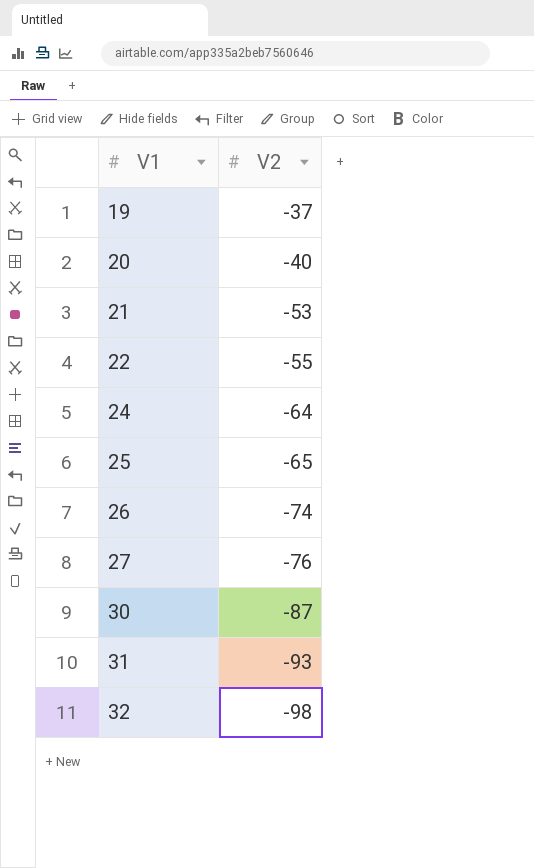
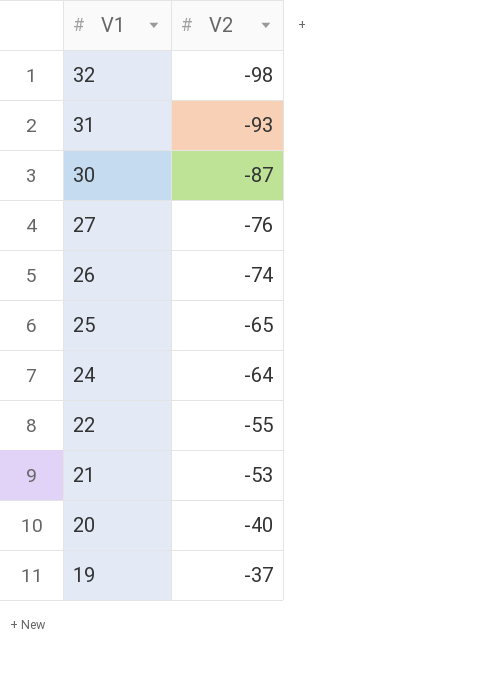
row order: V1 ascending -> V1 descending

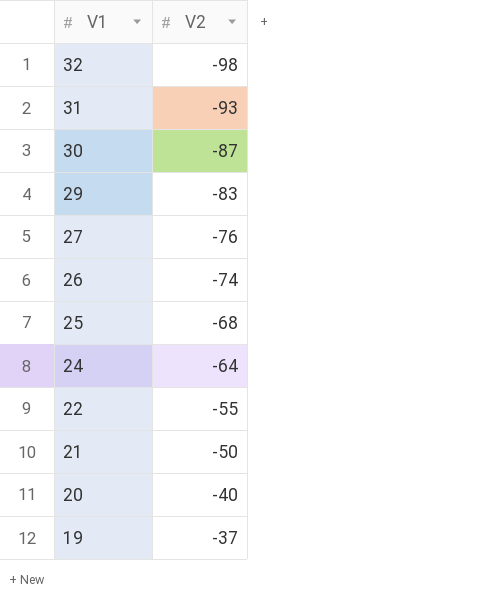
row 29: none -> -83
25 | V2: -65 -> -68
21 | V2: -53 -> -50

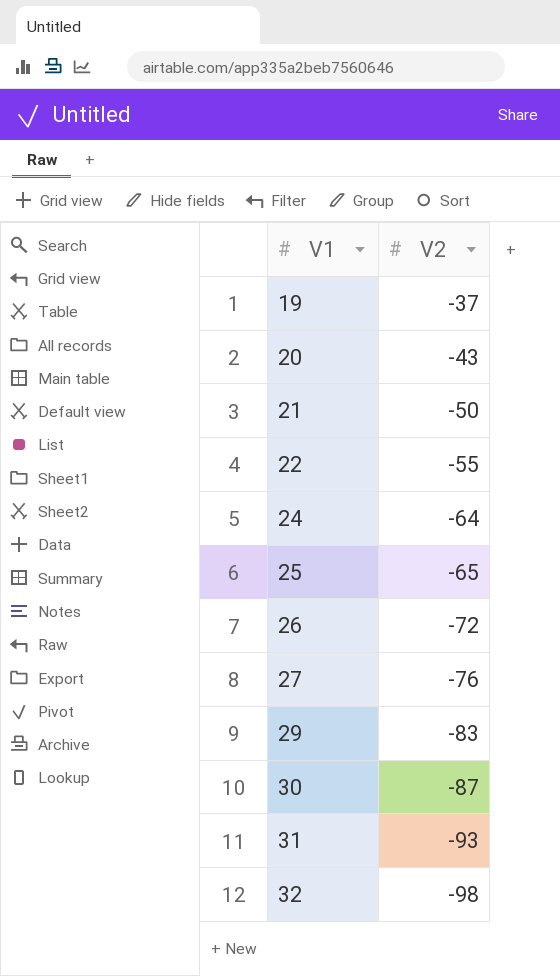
row order: V1 descending -> V1 ascending
20 | V2: -40 -> -43
25 | V2: -68 -> -65
26 | V2: -74 -> -72

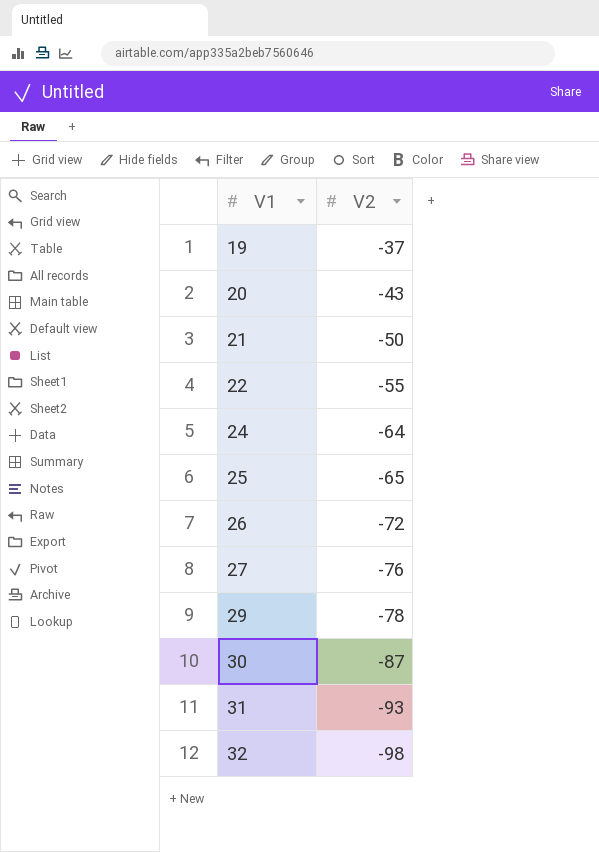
29 | V2: -83 -> -78

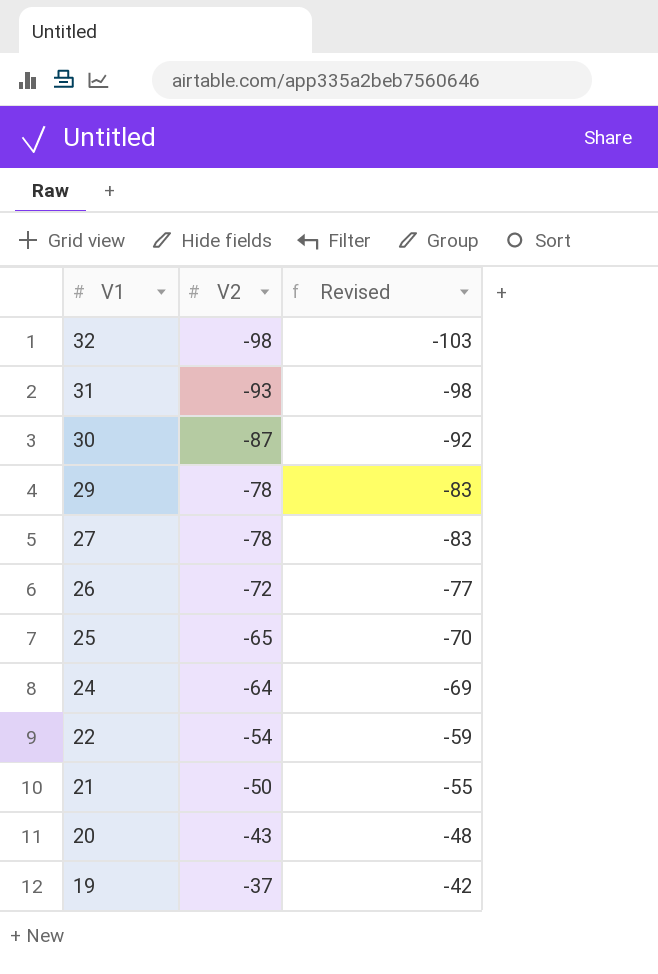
row order: V1 ascending -> V1 descending
column Revised | formula: none -> [V2] - 5
27 | V2: -76 -> -78
22 | V2: -55 -> -54

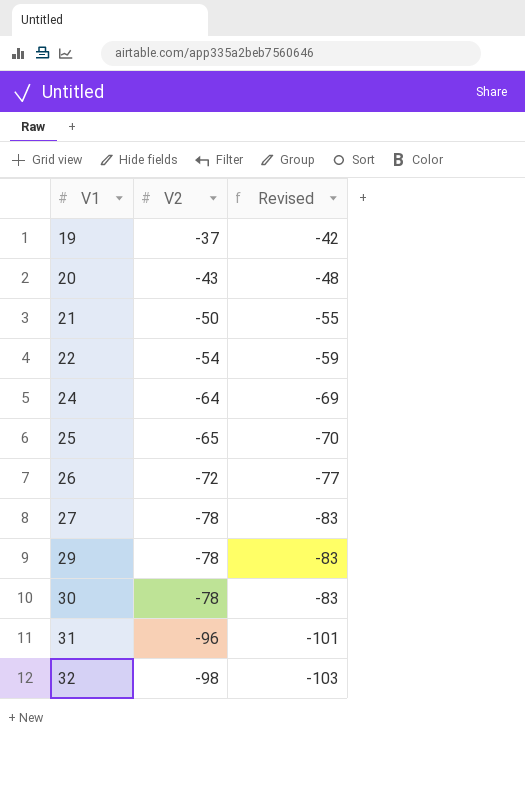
row order: V1 descending -> V1 ascending
30 | V2: -87 -> -78
30 | Revised: -92 -> -83
31 | V2: -93 -> -96
31 | Revised: -98 -> -101

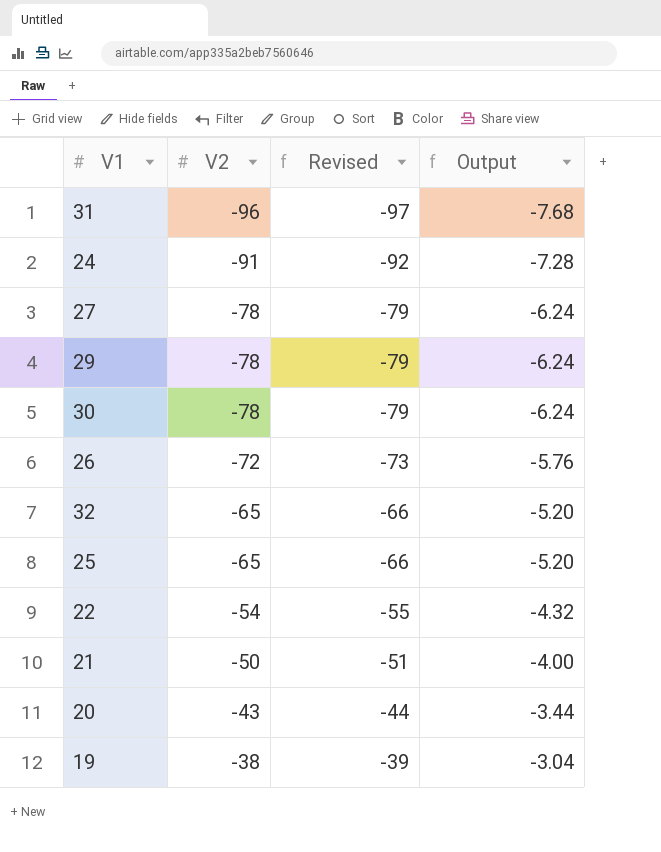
row order: V1 ascending -> V2 ascending
column Revised | formula: [V2] - 5 -> [V2] - 1
column Output | formula: none -> [V2] * 0.08
24 | V2: -64 -> -91
32 | V2: -98 -> -65
19 | V2: -37 -> -38

